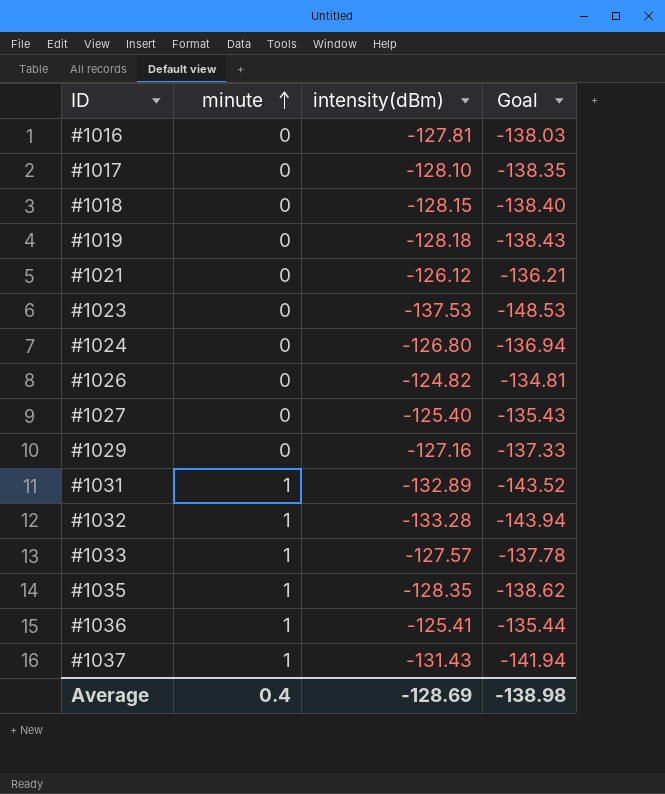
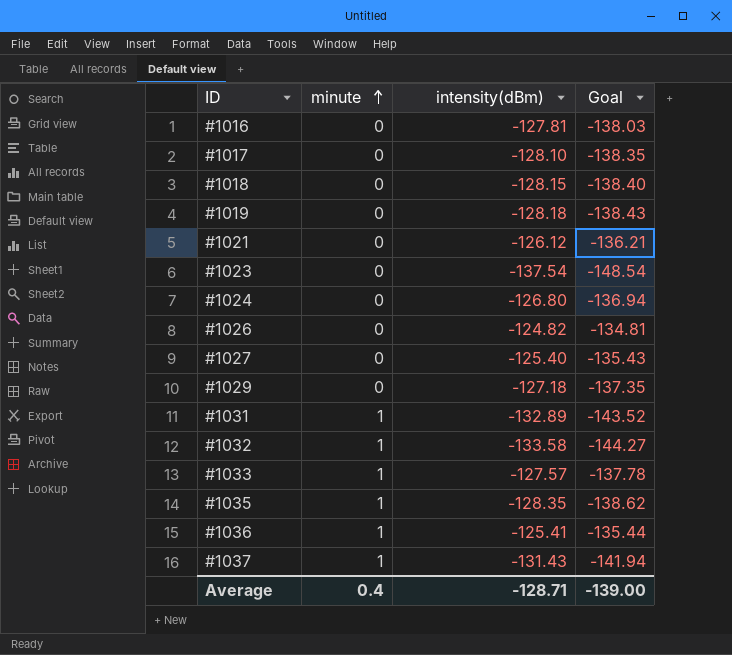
#1023 | intensity(dBm): -137.53 -> -137.54
#1023 | Goal: -148.53 -> -148.54
#1029 | intensity(dBm): -127.16 -> -127.18
#1029 | Goal: -137.33 -> -137.35
#1032 | intensity(dBm): -133.28 -> -133.58
#1032 | Goal: -143.94 -> -144.27
Average | intensity(dBm): -128.69 -> -128.71
Average | Goal: -138.98 -> -139.00

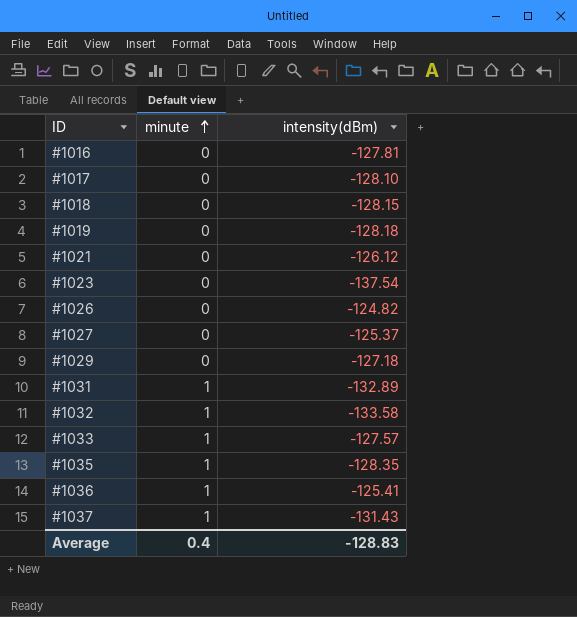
column Goal | formula: [intensity(dBm)] * 1.08 -> none
row #1024: 0 | -126.80 | -136.94 -> none
#1027 | intensity(dBm): -125.40 -> -125.37
Average | intensity(dBm): -128.71 -> -128.83

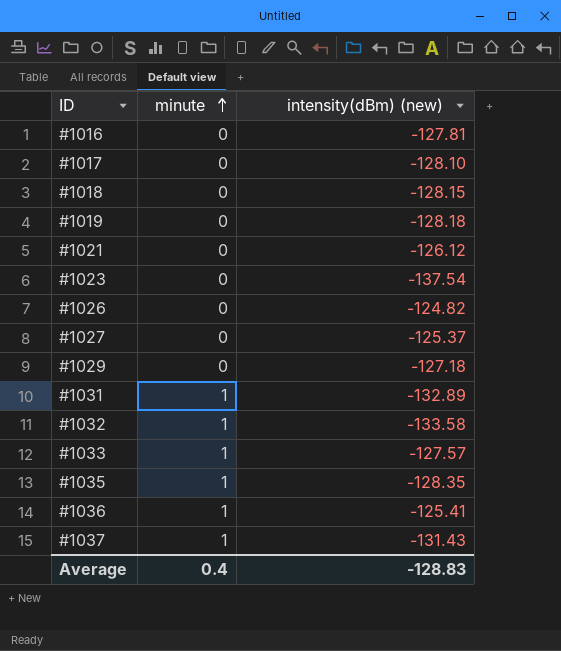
column name: intensity(dBm) -> intensity(dBm) (new)

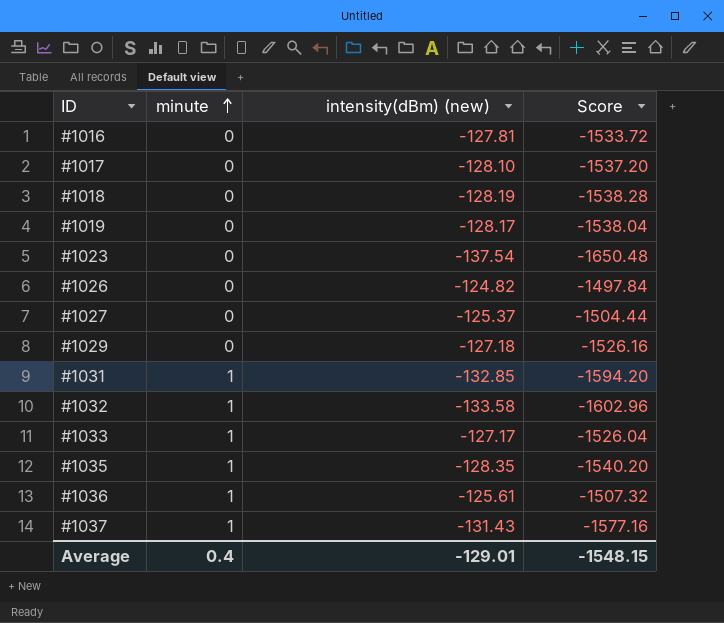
column Score | formula: none -> [intensity(dBm) (new)] * 12
row #1021: 0 | -126.12 -> none
#1018 | intensity(dBm) (new): -128.15 -> -128.19
#1019 | intensity(dBm) (new): -128.18 -> -128.17
#1031 | intensity(dBm) (new): -132.89 -> -132.85
#1033 | intensity(dBm) (new): -127.57 -> -127.17
#1036 | intensity(dBm) (new): -125.41 -> -125.61
Average | intensity(dBm) (new): -128.83 -> -129.01

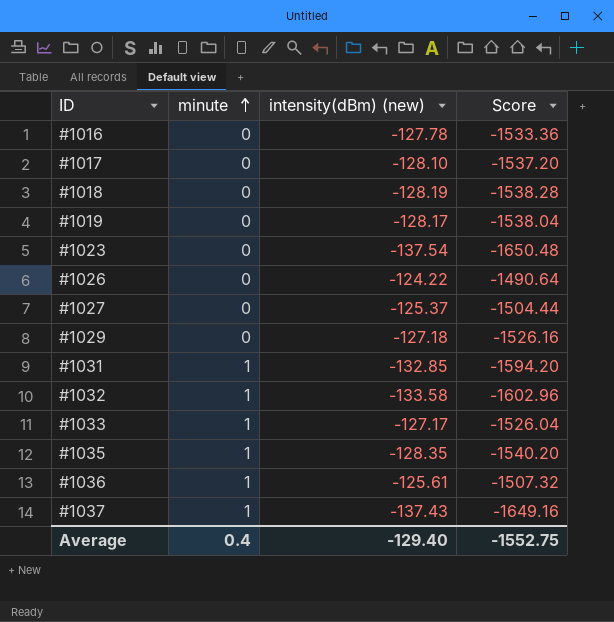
#1016 | intensity(dBm) (new): -127.81 -> -127.78
#1016 | Score: -1533.72 -> -1533.36
#1026 | intensity(dBm) (new): -124.82 -> -124.22
#1026 | Score: -1497.84 -> -1490.64
#1037 | intensity(dBm) (new): -131.43 -> -137.43
#1037 | Score: -1577.16 -> -1649.16
Average | intensity(dBm) (new): -129.01 -> -129.40
Average | Score: -1548.15 -> -1552.75

